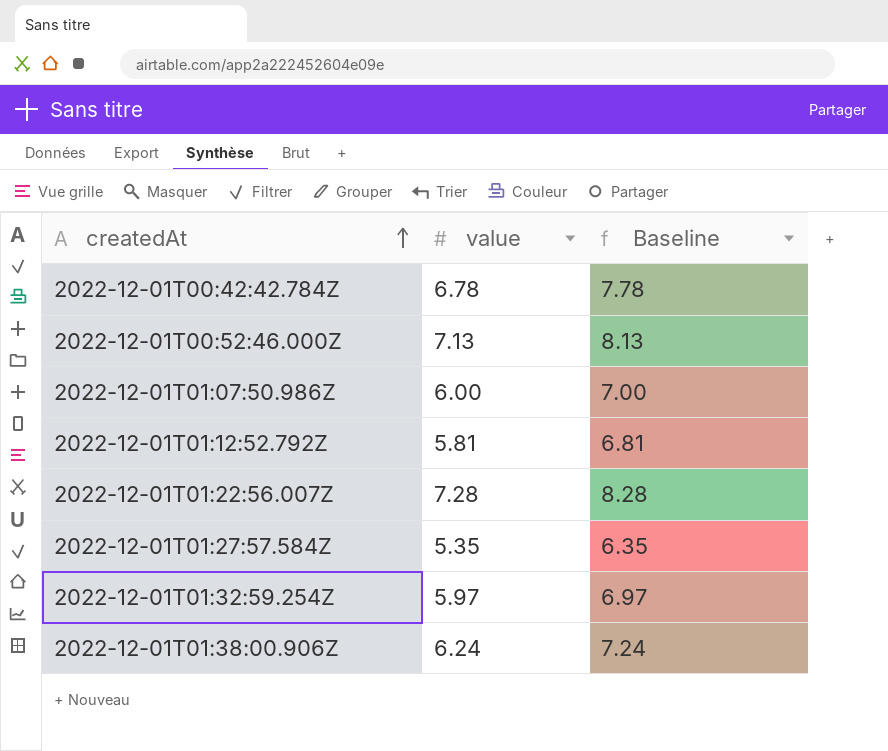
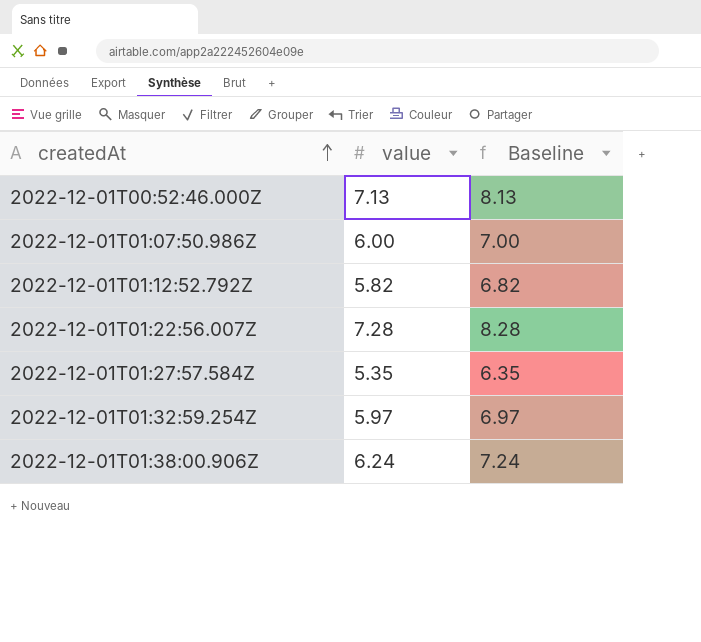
row 2022-12-01T00:42:42.784Z: 6.78 | 7.78 -> none
2022-12-01T01:12:52.792Z | value: 5.81 -> 5.82
2022-12-01T01:12:52.792Z | Baseline: 6.81 -> 6.82

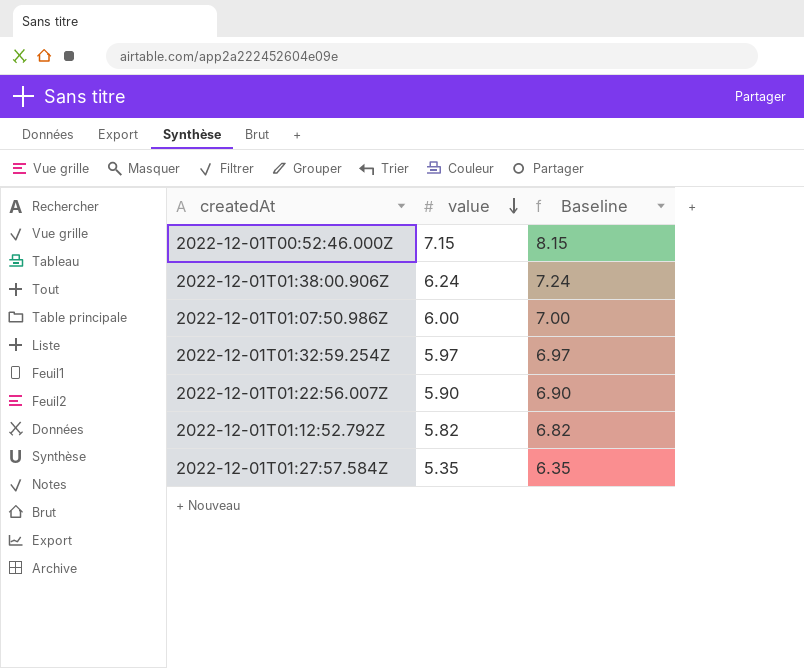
row order: createdAt ascending -> value descending
2022-12-01T00:52:46.000Z | value: 7.13 -> 7.15
2022-12-01T00:52:46.000Z | Baseline: 8.13 -> 8.15
2022-12-01T01:22:56.007Z | value: 7.28 -> 5.90
2022-12-01T01:22:56.007Z | Baseline: 8.28 -> 6.90

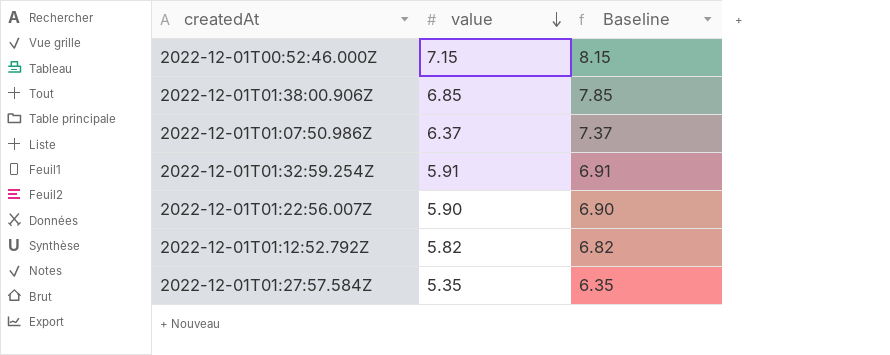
2022-12-01T01:38:00.906Z | value: 6.24 -> 6.85
2022-12-01T01:38:00.906Z | Baseline: 7.24 -> 7.85
2022-12-01T01:07:50.986Z | value: 6.00 -> 6.37
2022-12-01T01:07:50.986Z | Baseline: 7.00 -> 7.37
2022-12-01T01:32:59.254Z | value: 5.97 -> 5.91
2022-12-01T01:32:59.254Z | Baseline: 6.97 -> 6.91

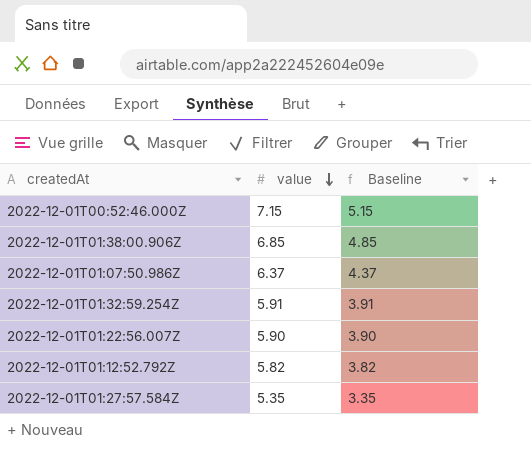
column Baseline | formula: [value] + 1 -> [value] - 2

